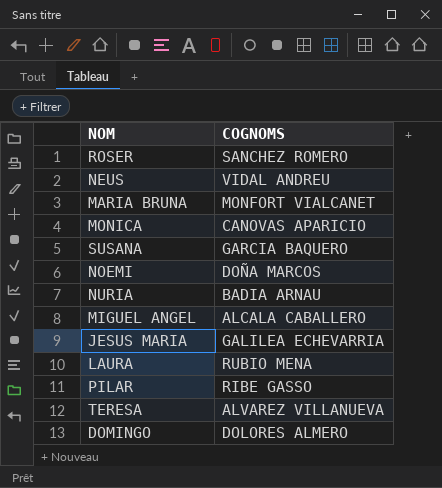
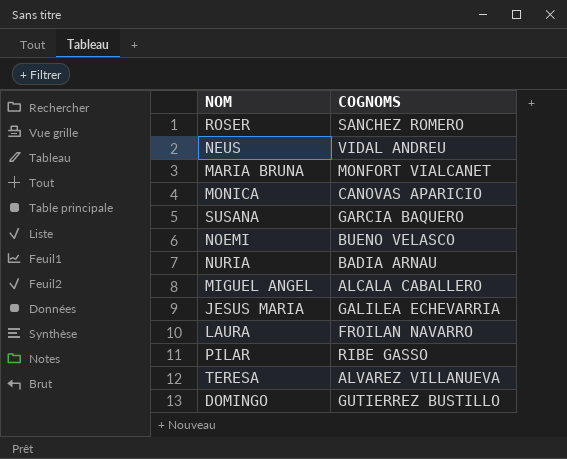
NOEMI | COGNOMS: DOÑA MARCOS -> BUENO VELASCO
LAURA | COGNOMS: RUBIO MENA -> FROILAN NAVARRO
DOMINGO | COGNOMS: DOLORES ALMERO -> GUTIERREZ BUSTILLO

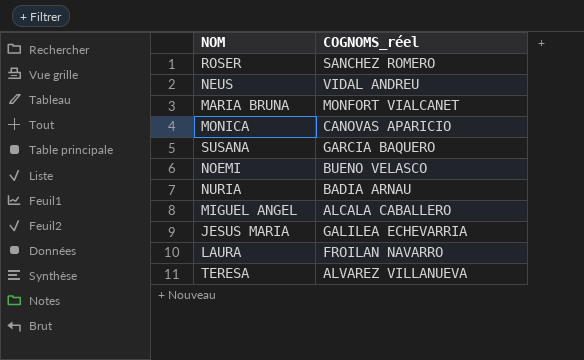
column name: COGNOMS -> COGNOMS_réel
row PILAR: RIBE GASSO -> none
row DOMINGO: GUTIERREZ BUSTILLO -> none

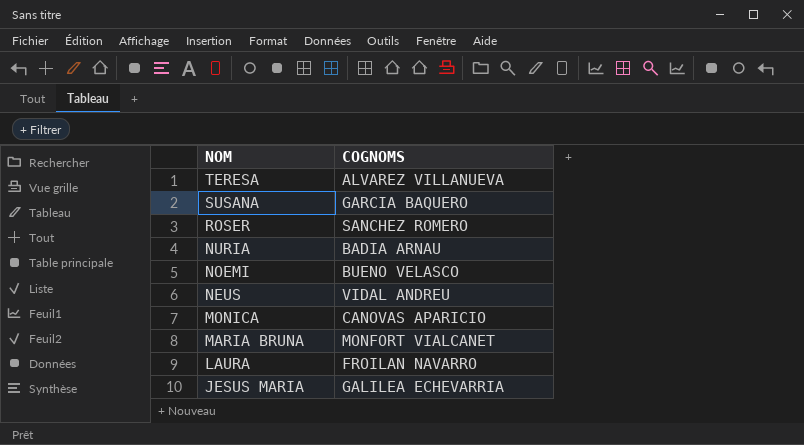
row order: none -> NOM descending
column name: COGNOMS_réel -> COGNOMS
row MIGUEL ANGEL: ALCALA CABALLERO -> none

